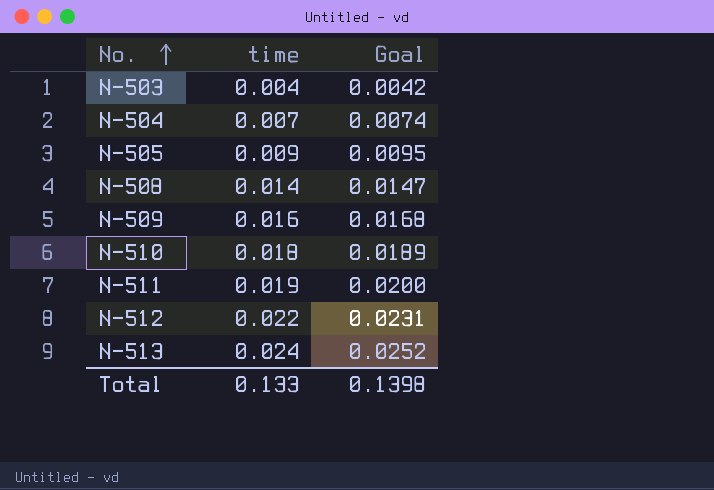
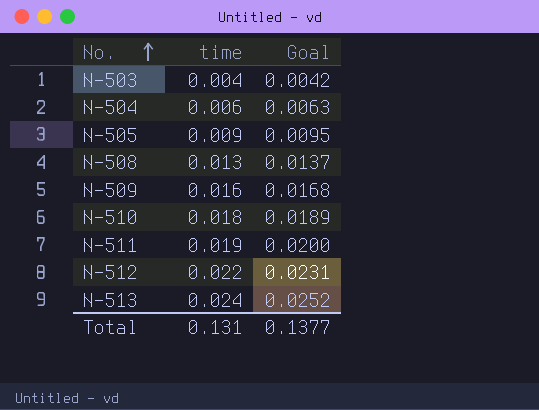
N-504 | time: 0.007 -> 0.006
N-504 | Goal: 0.0074 -> 0.0063
N-508 | time: 0.014 -> 0.013
N-508 | Goal: 0.0147 -> 0.0137
Total | time: 0.133 -> 0.131
Total | Goal: 0.1398 -> 0.1377

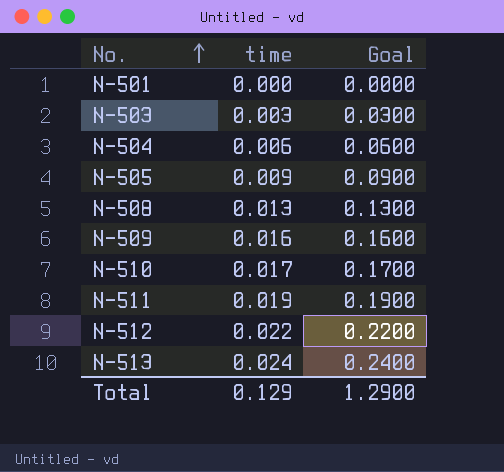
column Goal | formula: [time] * 1.05 -> [time] * 10
row N-501: none -> 0.000 | 0.0000
N-503 | time: 0.004 -> 0.003
N-510 | time: 0.018 -> 0.017
Total | time: 0.131 -> 0.129
Total | Goal: 0.1377 -> 1.2900

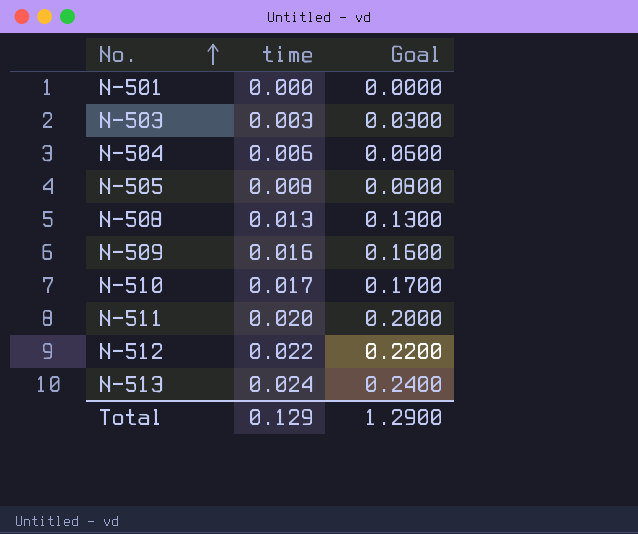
N-505 | time: 0.009 -> 0.008
N-505 | Goal: 0.0900 -> 0.0800
N-511 | time: 0.019 -> 0.020
N-511 | Goal: 0.1900 -> 0.2000

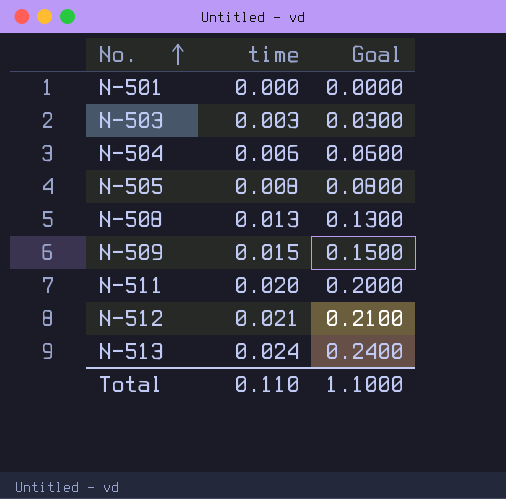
row N-510: 0.017 | 0.1700 -> none
N-509 | time: 0.016 -> 0.015
N-509 | Goal: 0.1600 -> 0.1500
N-512 | time: 0.022 -> 0.021
N-512 | Goal: 0.2200 -> 0.2100
Total | time: 0.129 -> 0.110
Total | Goal: 1.2900 -> 1.1000

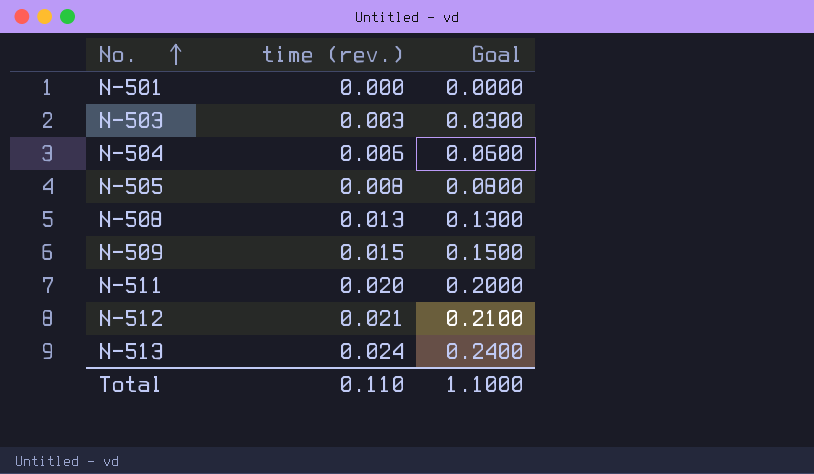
column name: time -> time (rev.)

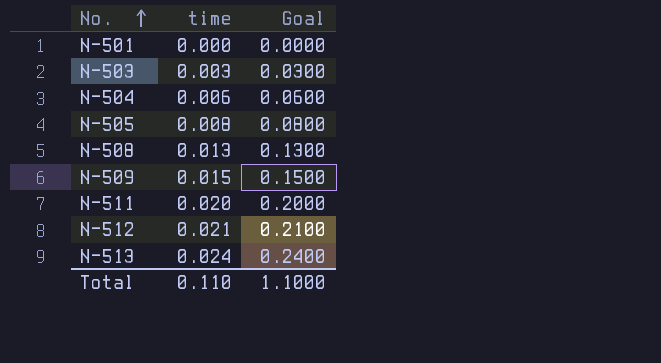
column name: time (rev.) -> time

